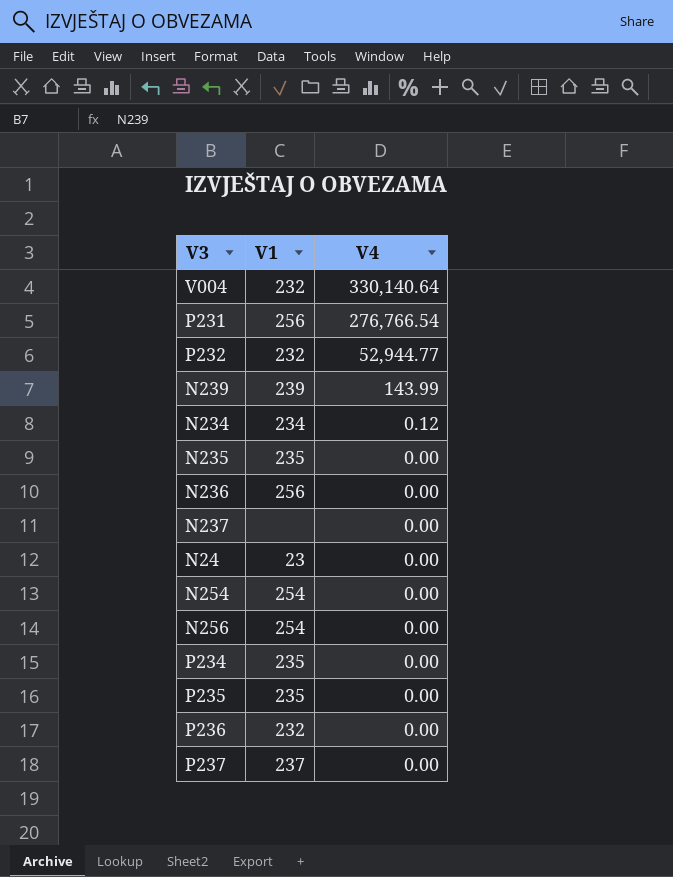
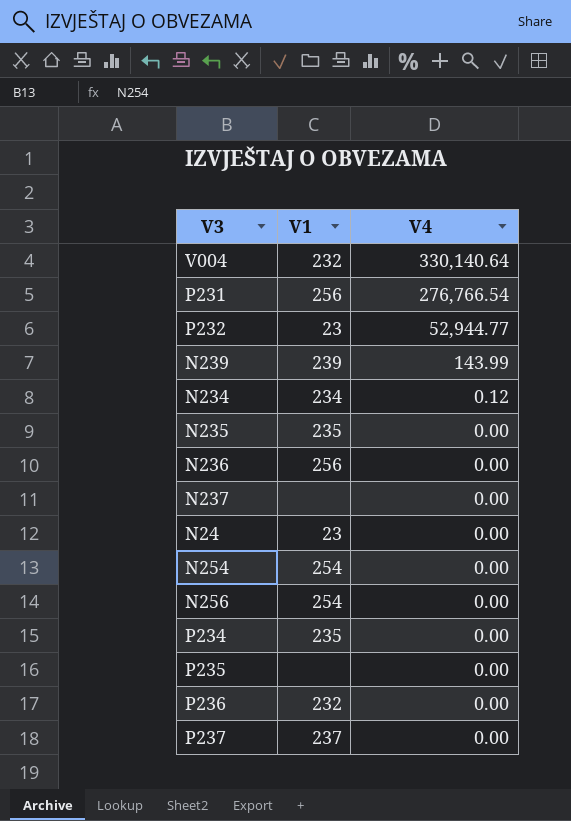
P232 | V1: 232 -> 23
P235 | V1: 235 -> none

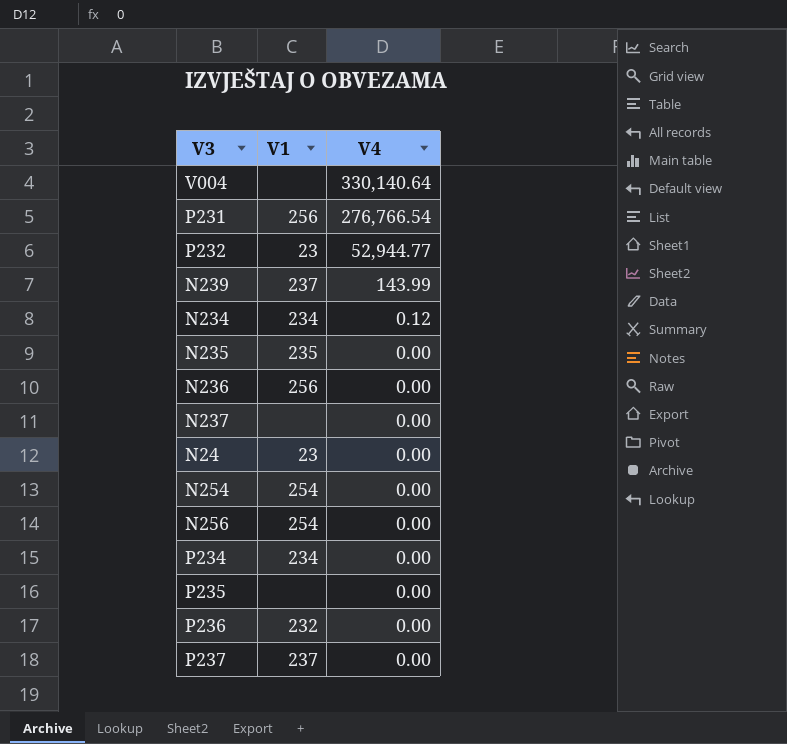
V004 | V1: 232 -> none
N239 | V1: 239 -> 237
P234 | V1: 235 -> 234

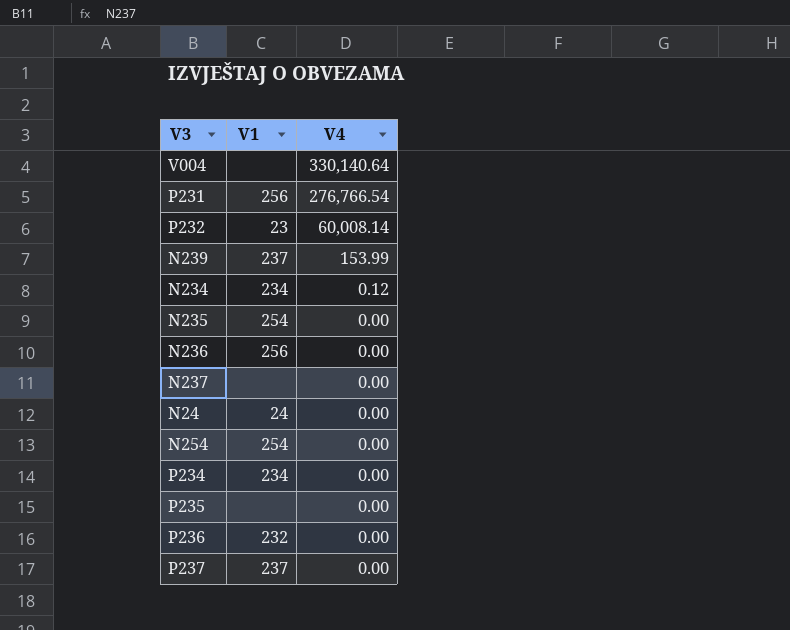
row N256: 254 | 0.00 -> none
P232 | V4: 52,944.77 -> 60,008.14
N239 | V4: 143.99 -> 153.99
N235 | V1: 235 -> 254
N24 | V1: 23 -> 24

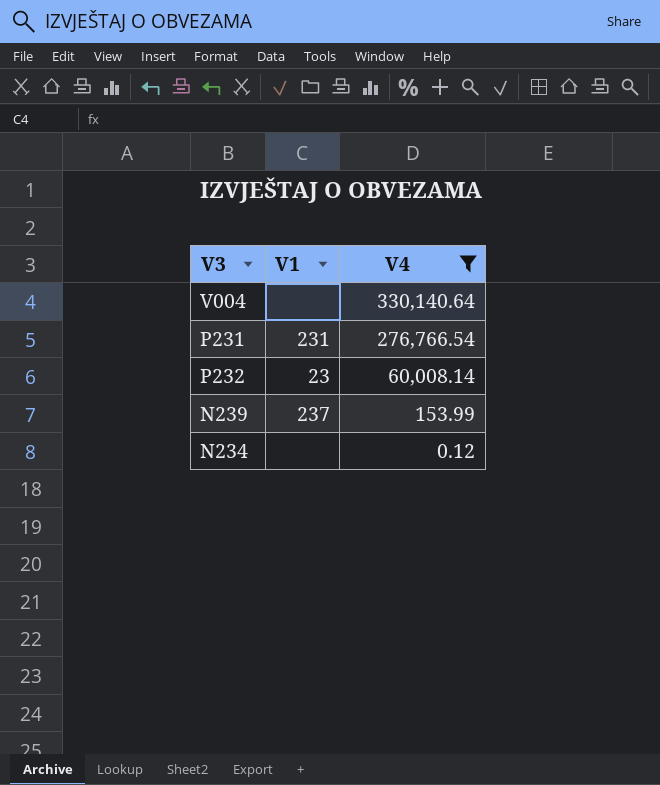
filter: none -> V4 != 0.00
P231 | V1: 256 -> 231
N234 | V1: 234 -> none

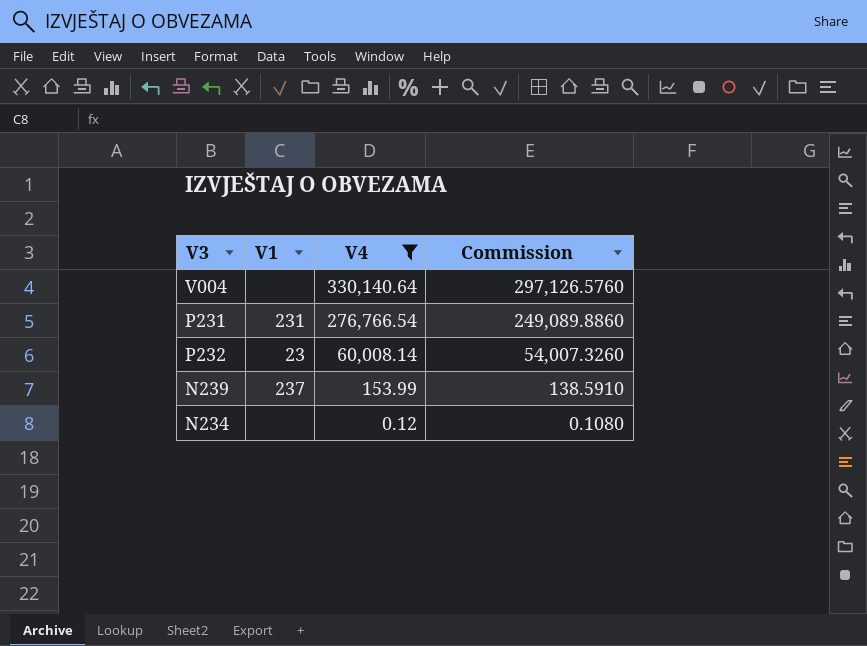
column Commission | formula: none -> [V4] * 0.9

